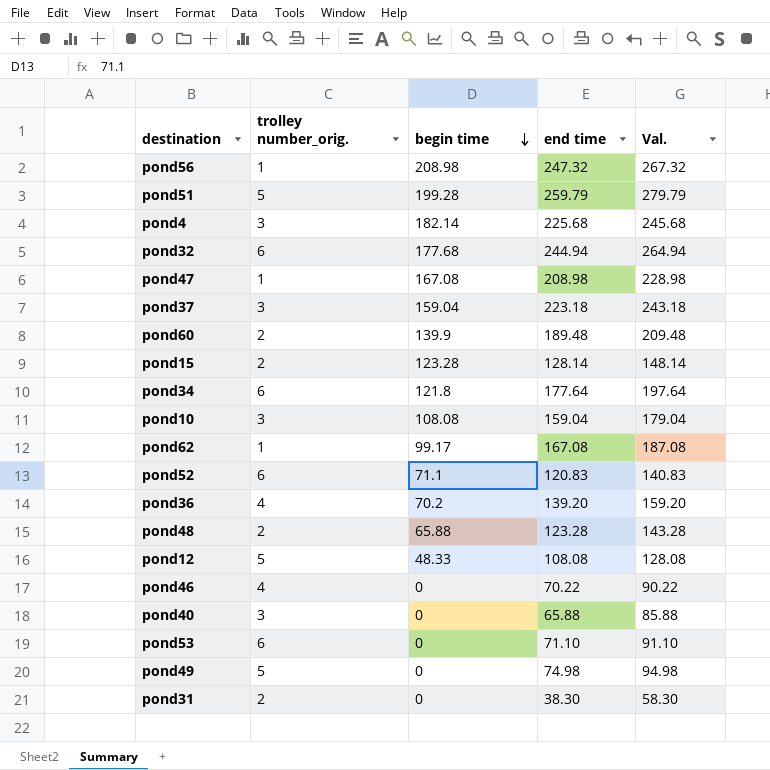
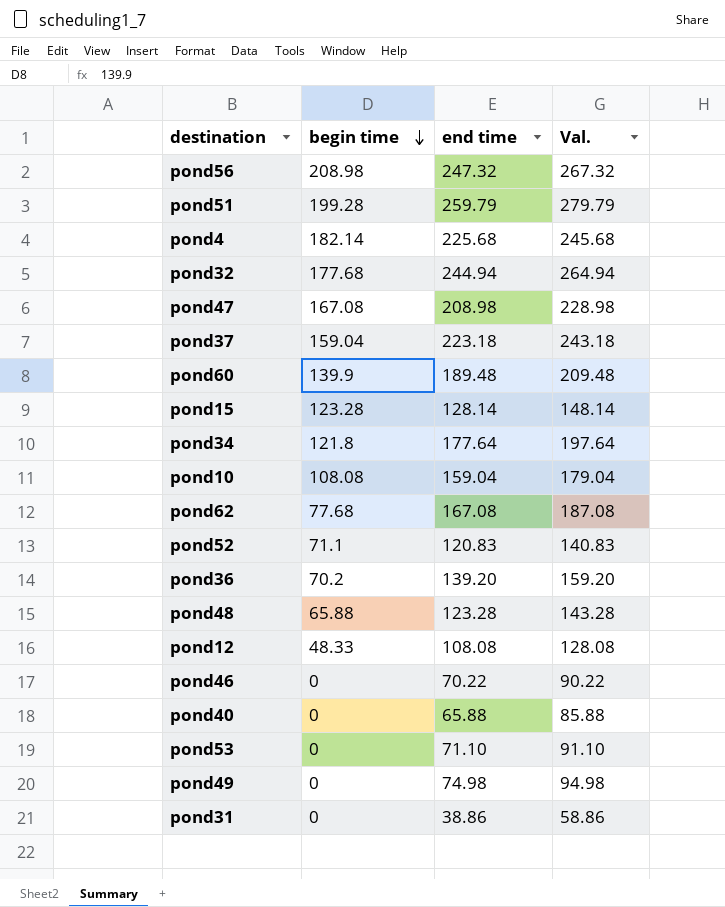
column trolley number_orig. | position: 2 -> none
pond62 | begin time: 99.17 -> 77.68
pond31 | end time: 38.30 -> 38.86
pond31 | Val.: 58.30 -> 58.86

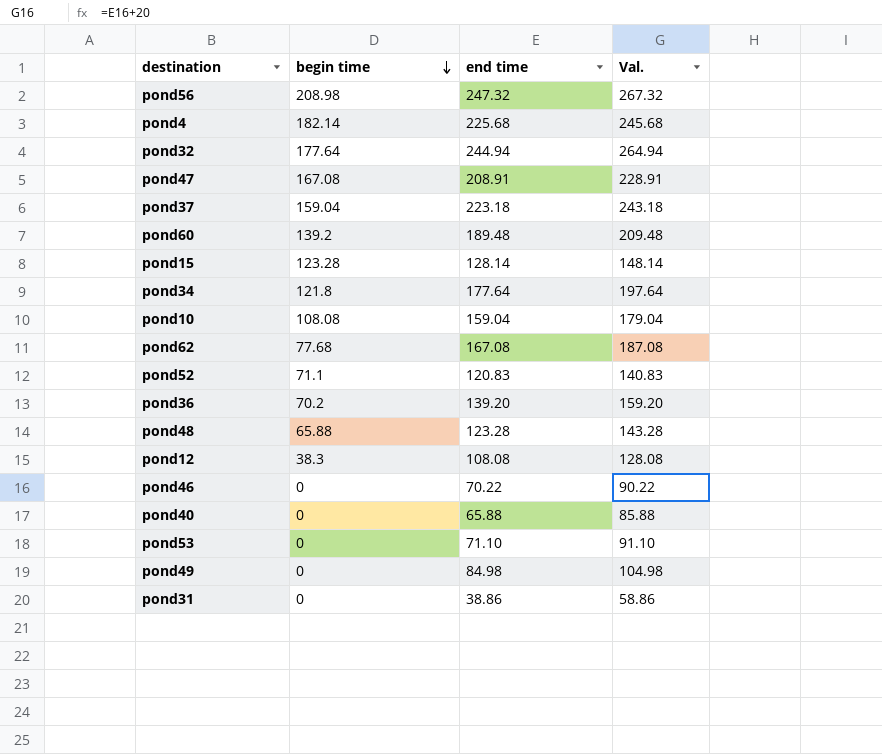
row pond51: 199.28 | 259.79 | 279.79 -> none
pond32 | begin time: 177.68 -> 177.64
pond47 | end time: 208.98 -> 208.91
pond47 | Val.: 228.98 -> 228.91
pond60 | begin time: 139.9 -> 139.2
pond12 | begin time: 48.33 -> 38.3
pond49 | end time: 74.98 -> 84.98
pond49 | Val.: 94.98 -> 104.98

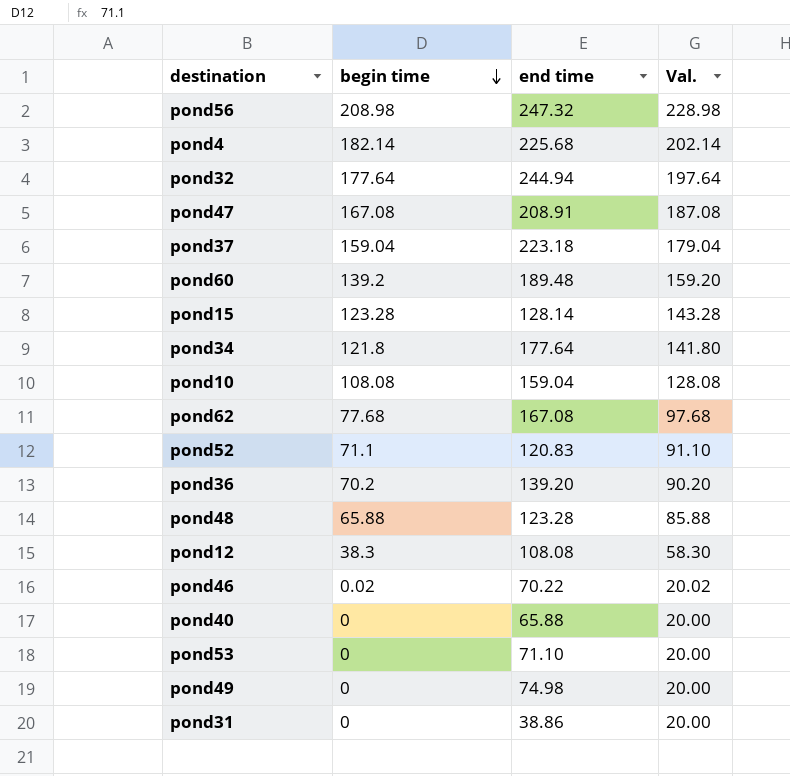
column Val. | formula: [end time] + 20 -> [begin time] + 20
pond46 | begin time: 0 -> 0.02
pond49 | end time: 84.98 -> 74.98

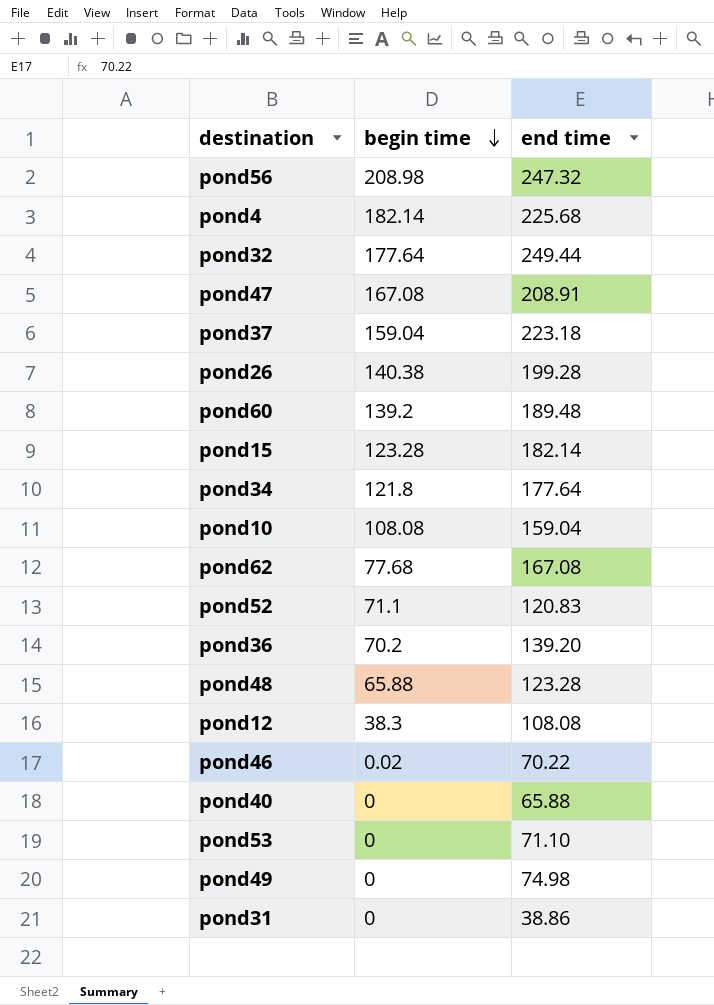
column Val. | formula: [begin time] + 20 -> none
pond32 | end time: 244.94 -> 249.44
row pond26: none -> 140.38 | 199.28
pond15 | end time: 128.14 -> 182.14

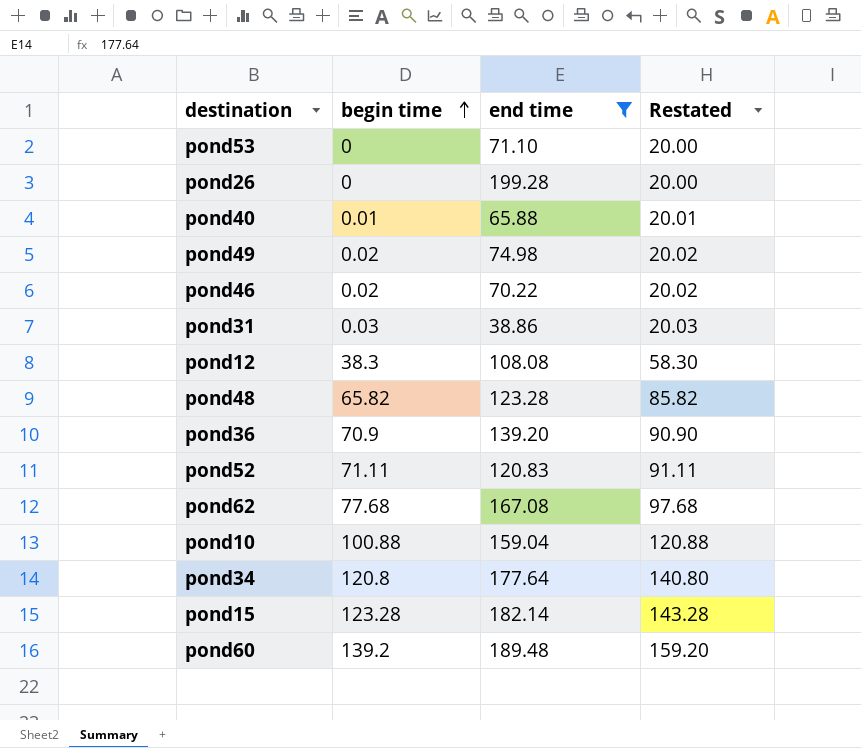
filter: none -> end time <= 199.28
row order: begin time descending -> begin time ascending
column Restated | formula: none -> [begin time] + 20
pond26 | begin time: 140.38 -> 0
pond40 | begin time: 0 -> 0.01
pond49 | begin time: 0 -> 0.02
pond31 | begin time: 0 -> 0.03
pond48 | begin time: 65.88 -> 65.82
pond36 | begin time: 70.2 -> 70.9
pond52 | begin time: 71.1 -> 71.11
pond10 | begin time: 108.08 -> 100.88
pond34 | begin time: 121.8 -> 120.8

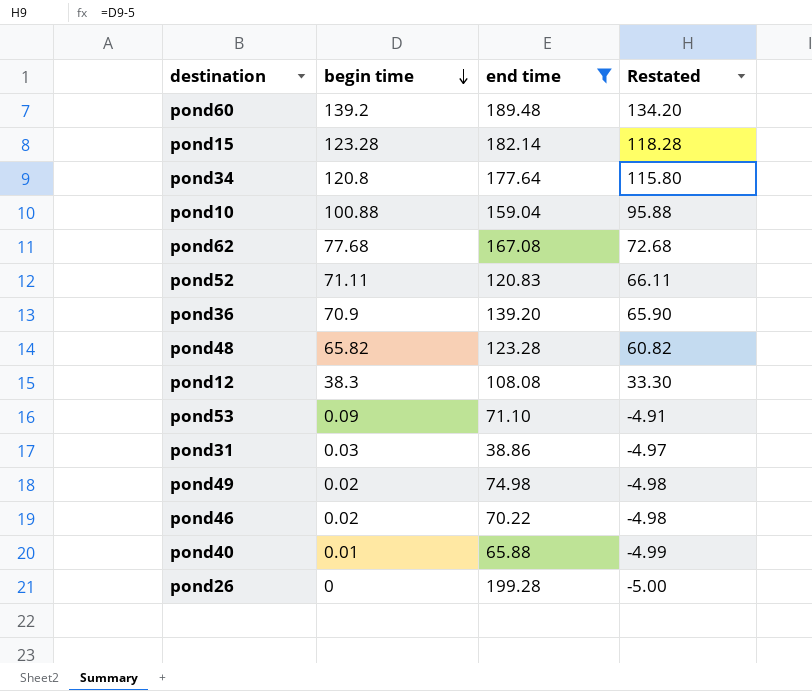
row order: begin time ascending -> begin time descending
column Restated | formula: [begin time] + 20 -> [begin time] - 5
pond53 | begin time: 0 -> 0.09

